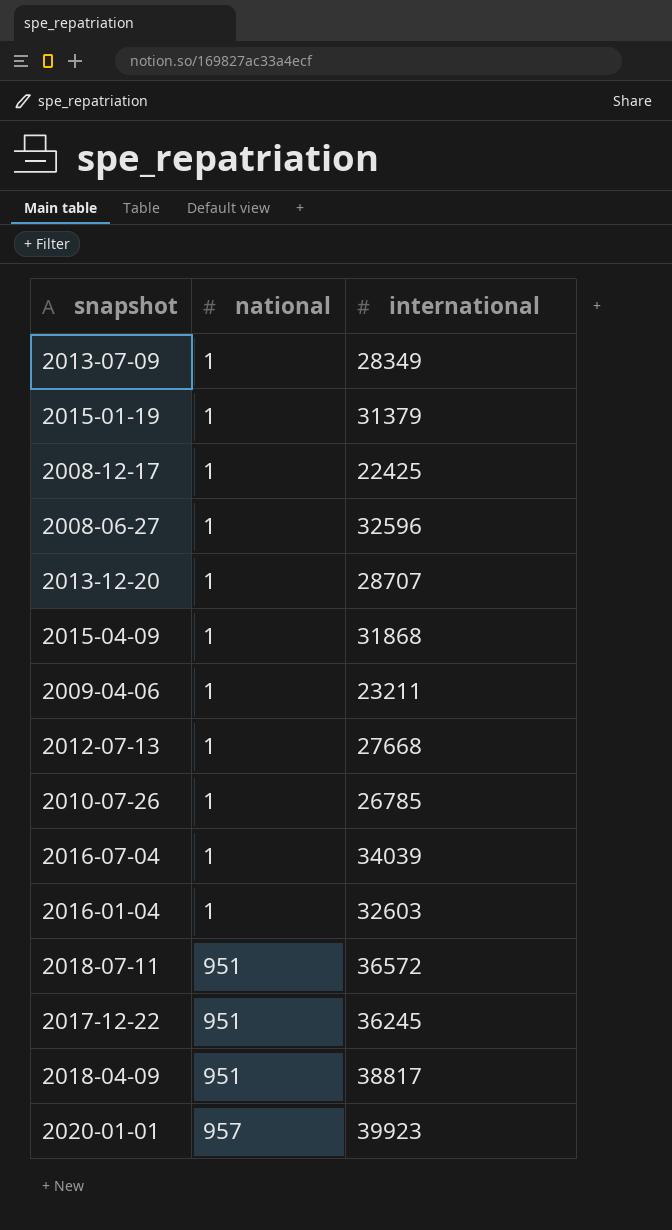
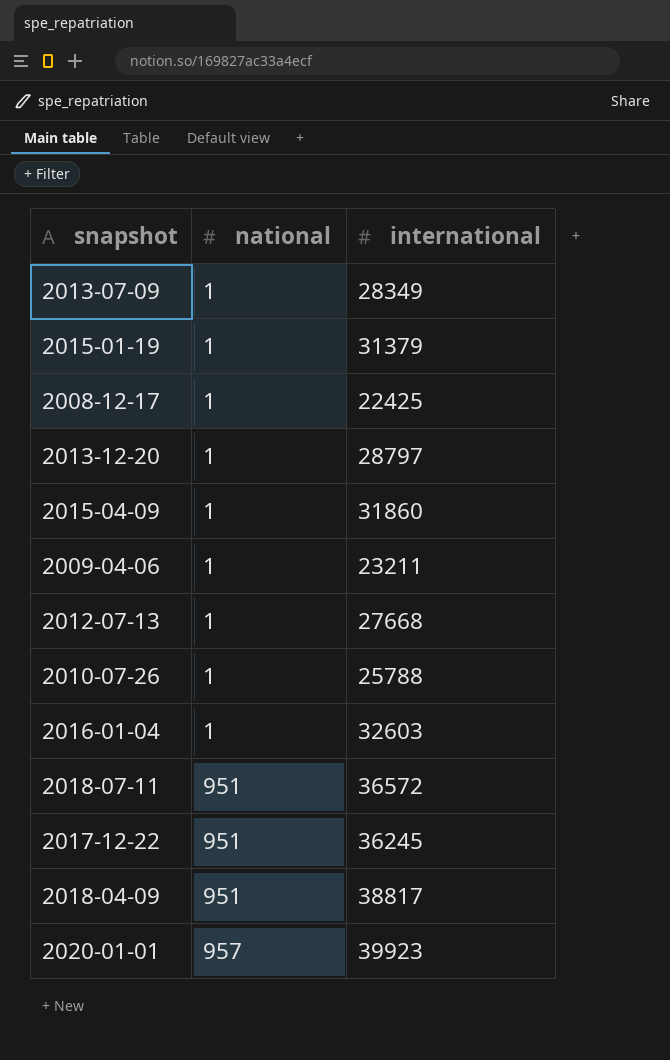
row 2008-06-27: 1 | 32596 -> none
row 2016-07-04: 1 | 34039 -> none
2013-12-20 | international: 28707 -> 28797
2015-04-09 | international: 31868 -> 31860
2010-07-26 | international: 26785 -> 25788

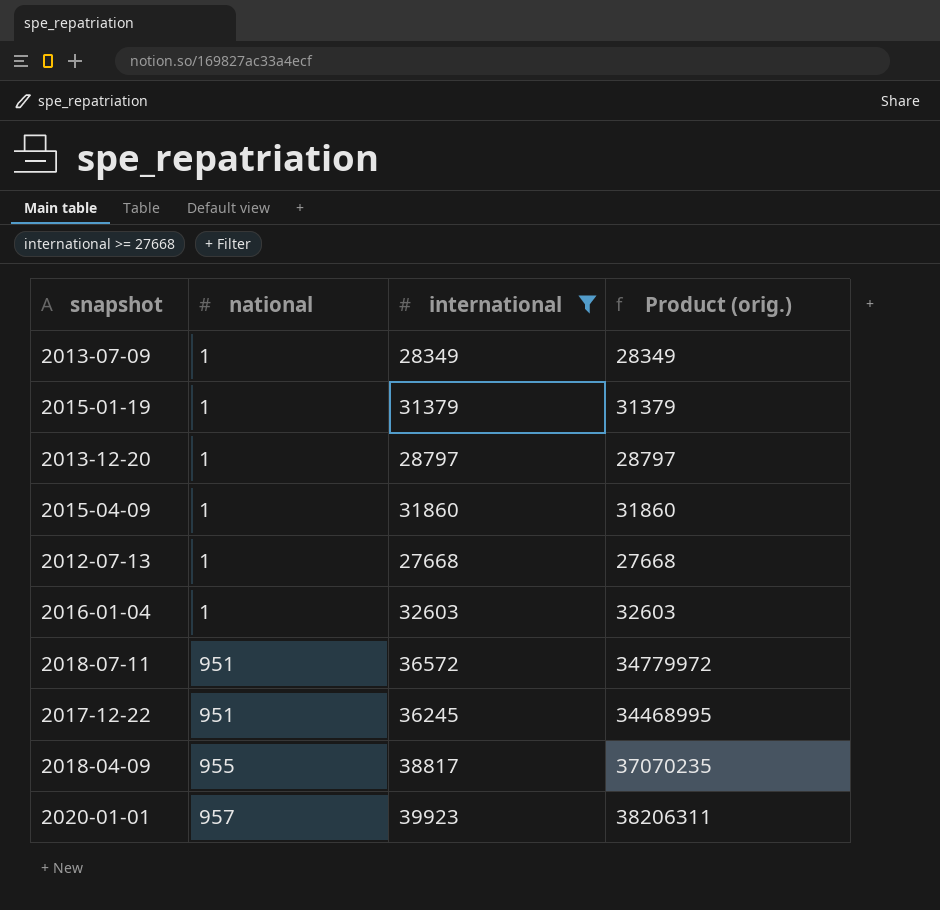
filter: none -> international >= 27668
column Product (orig.) | formula: none -> [national] * [international]
2018-04-09 | national: 951 -> 955

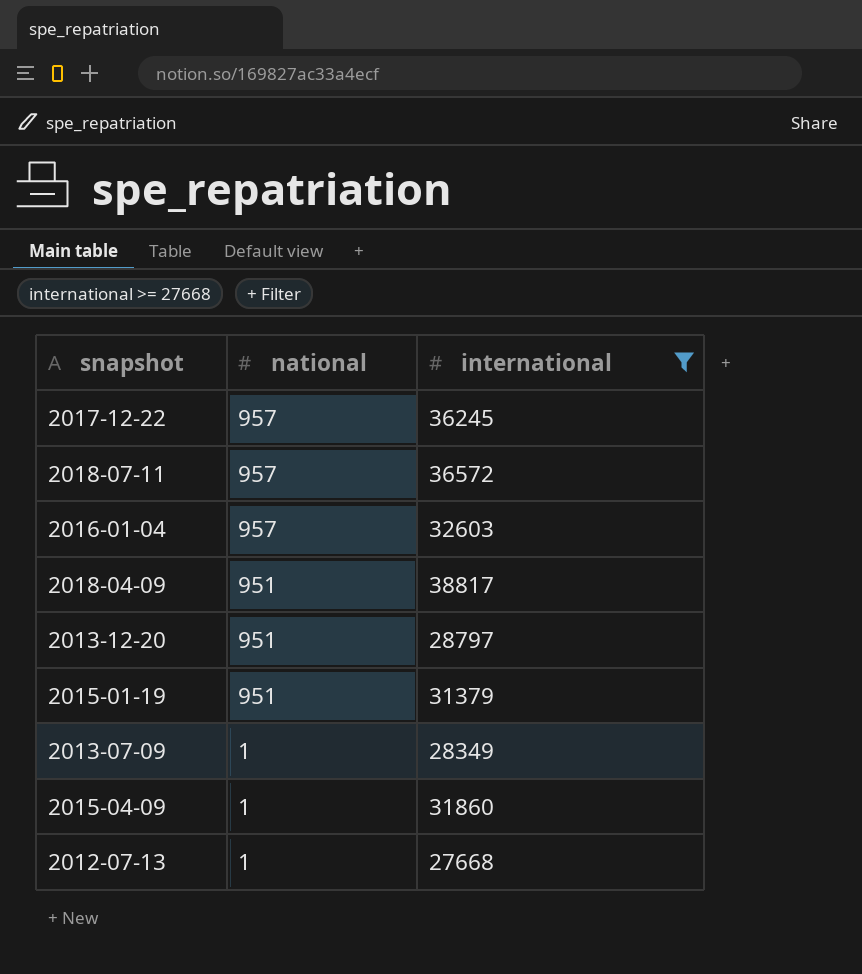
row order: national ascending -> national descending
column Product (orig.) | formula: [national] * [international] -> none
row 2020-01-01: 957 | 39923 | 38206311 -> none
2017-12-22 | national: 951 -> 957
2018-07-11 | national: 951 -> 957
2016-01-04 | national: 1 -> 957
2018-04-09 | national: 955 -> 951
2013-12-20 | national: 1 -> 951
2015-01-19 | national: 1 -> 951

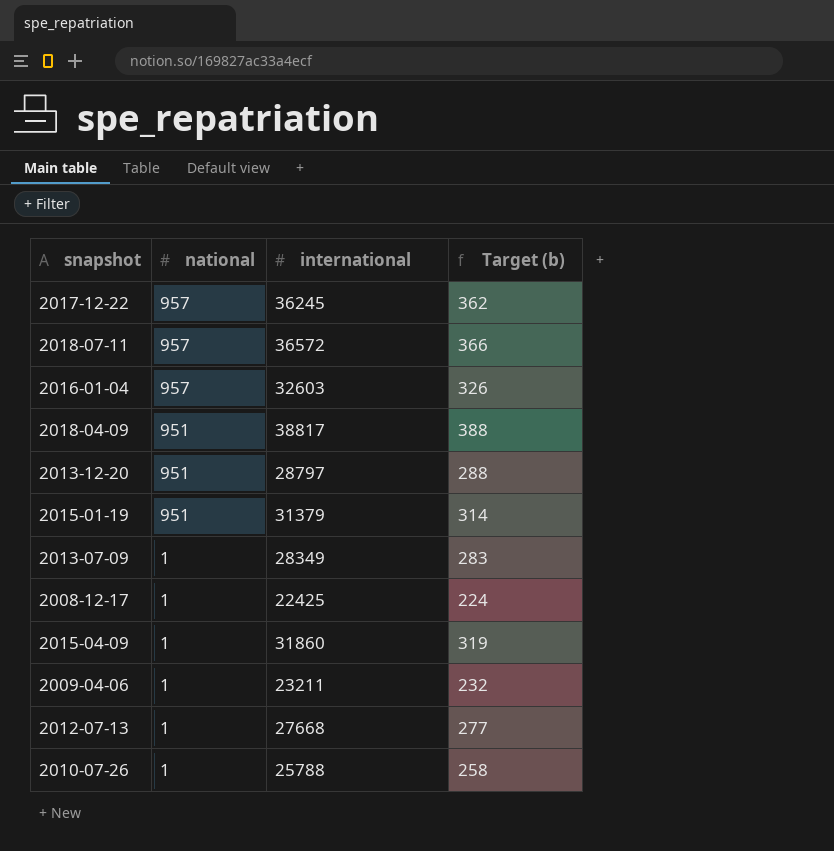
filter: international >= 27668 -> none
column Target (b) | formula: none -> [international] * 0.01

